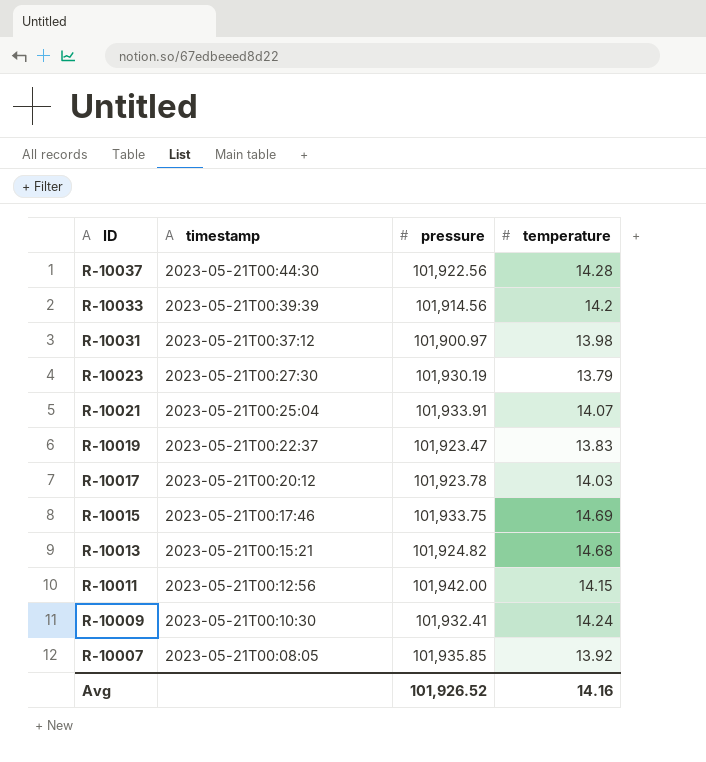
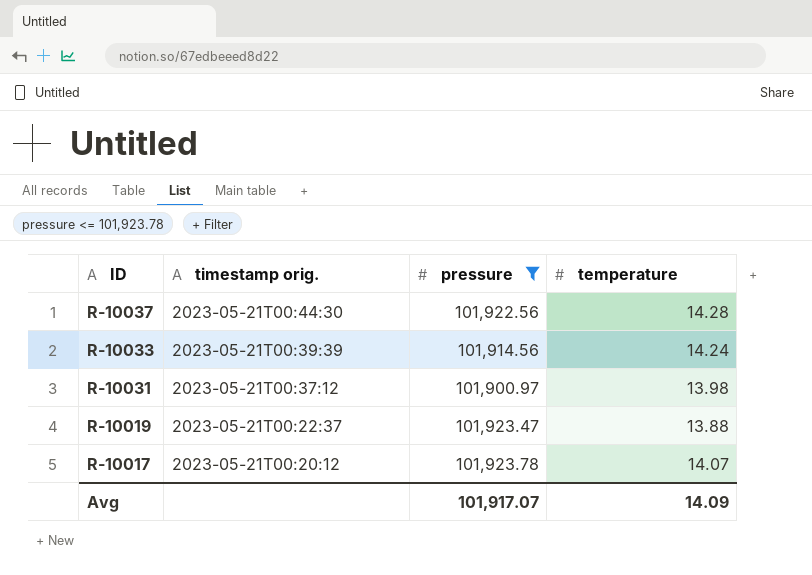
filter: none -> pressure <= 101,923.78
column name: timestamp -> timestamp orig.
R-10033 | temperature: 14.2 -> 14.24
R-10019 | temperature: 13.83 -> 13.88
R-10017 | temperature: 14.03 -> 14.07
Avg | pressure: 101,926.52 -> 101,917.07
Avg | temperature: 14.16 -> 14.09

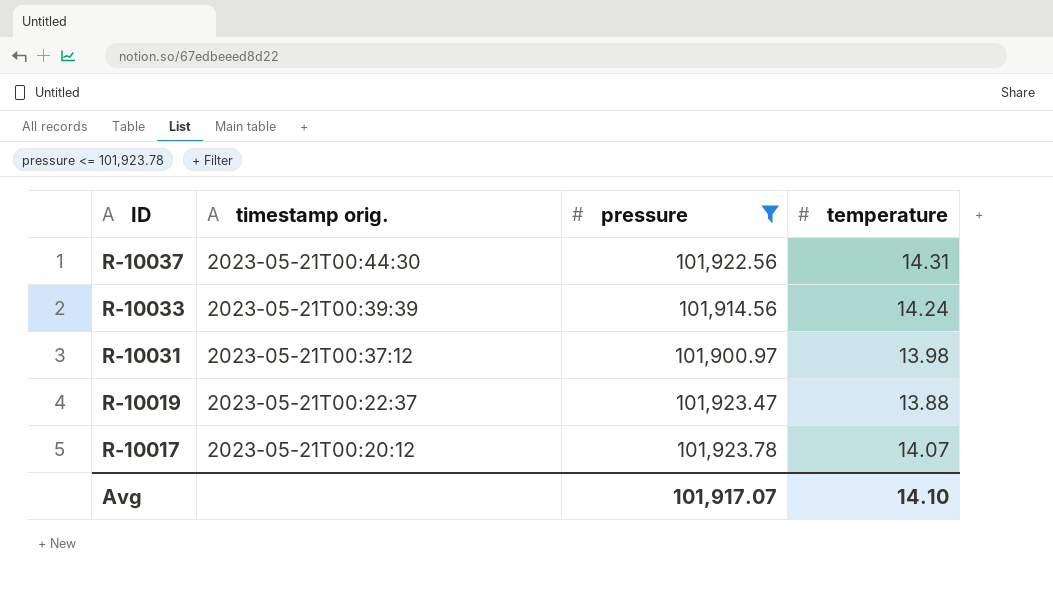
R-10037 | temperature: 14.28 -> 14.31
Avg | temperature: 14.09 -> 14.10

